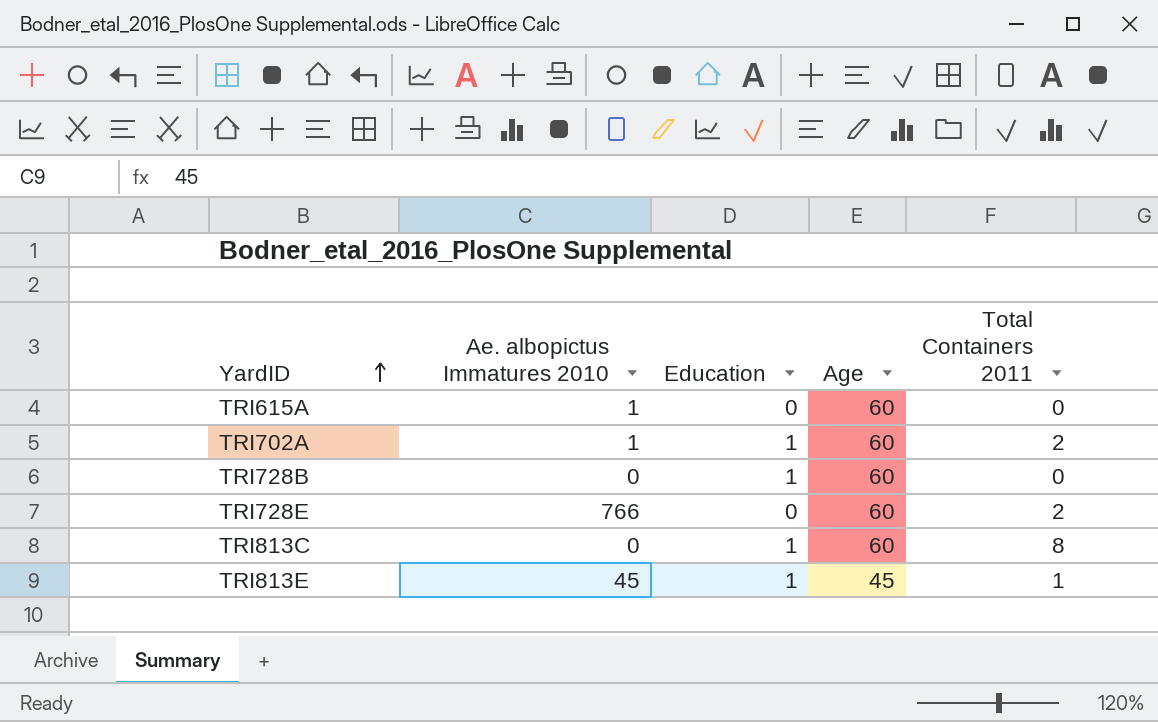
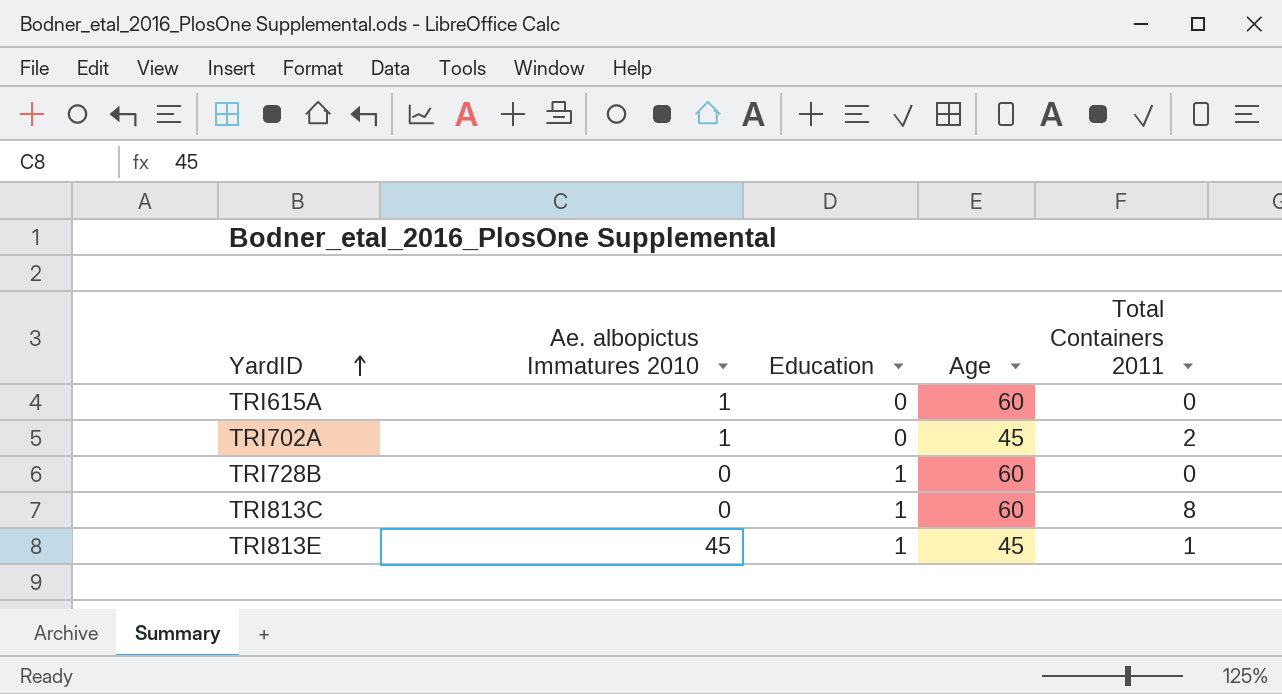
row TRI728E: 766 | 0 | 60 | 2 -> none
TRI702A | Education: 1 -> 0
TRI702A | Age: 60 -> 45

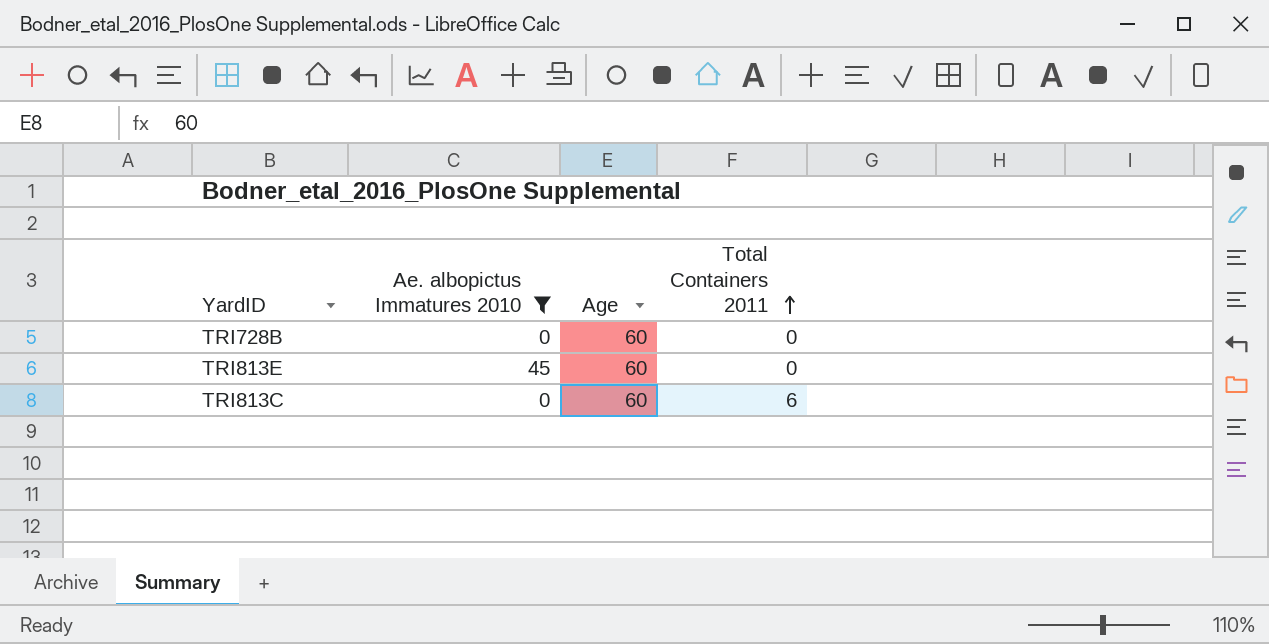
filter: none -> Ae. albopictus Immatures 2010 != 1
row order: YardID ascending -> Total Containers 2011 ascending
column Education | position: 3 -> none
TRI813E | Age: 45 -> 60
TRI813E | Total Containers 2011: 1 -> 0
TRI813C | Total Containers 2011: 8 -> 6

